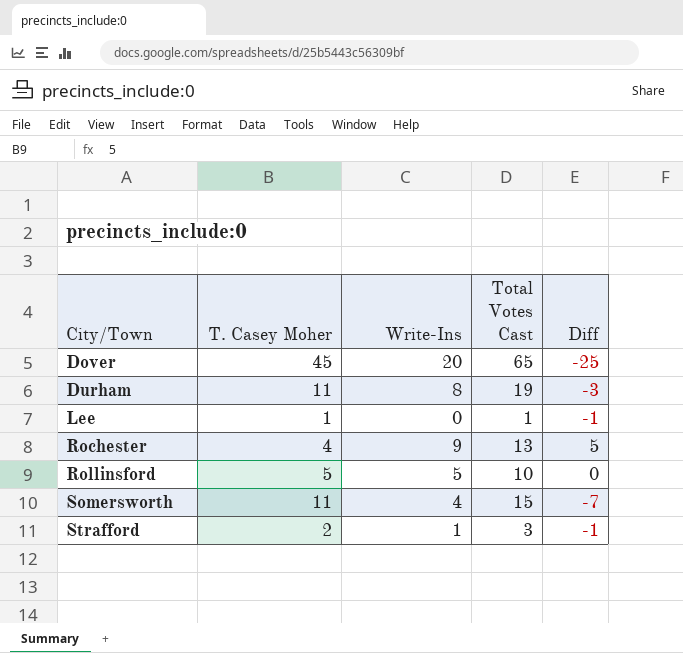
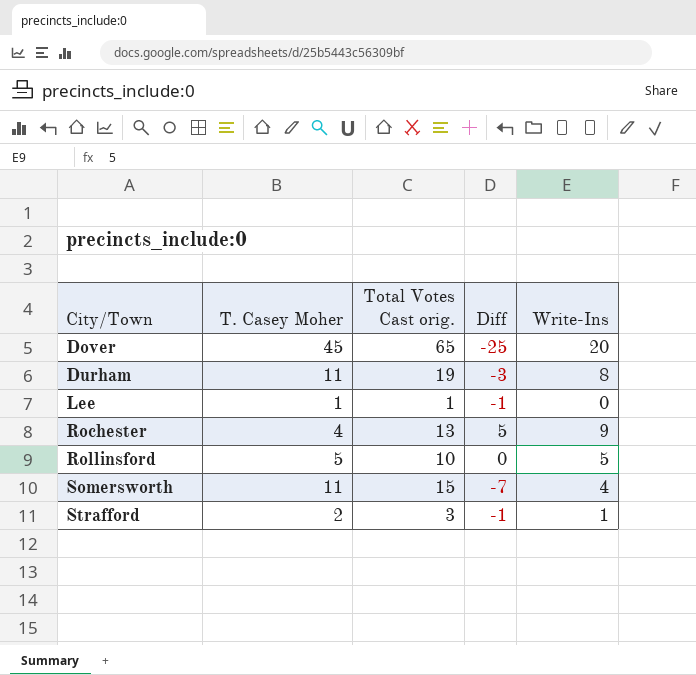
column name: Total Votes Cast -> Total Votes Cast orig.
column Write-Ins | position: 3 -> 5

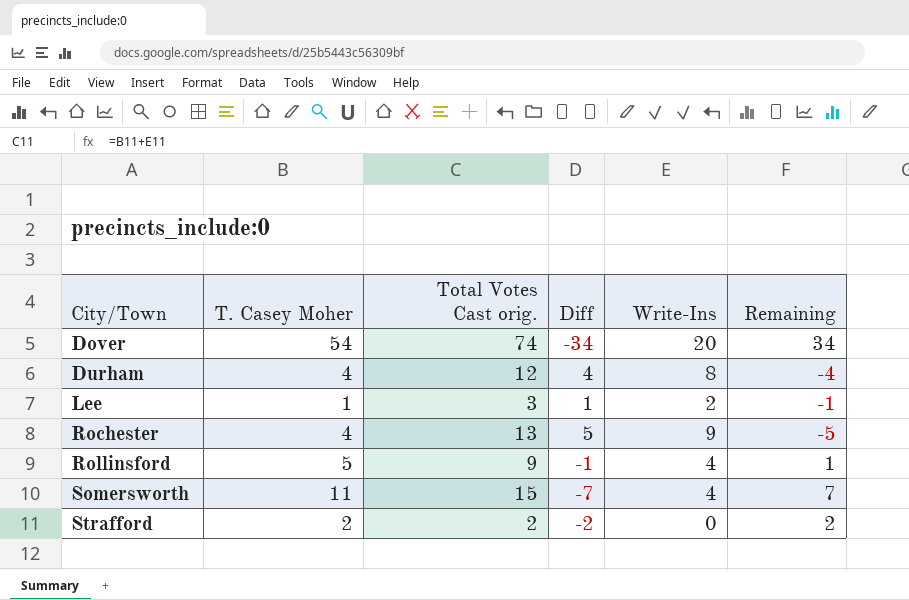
column Remaining | formula: none -> [T. Casey Moher] - [Write-Ins]
Dover | T. Casey Moher: 45 -> 54
Dover | Total Votes Cast orig.: 65 -> 74
Dover | Diff: -25 -> -34
Durham | T. Casey Moher: 11 -> 4
Durham | Total Votes Cast orig.: 19 -> 12
Durham | Diff: -3 -> 4
Lee | Total Votes Cast orig.: 1 -> 3
Lee | Diff: -1 -> 1
Lee | Write-Ins: 0 -> 2
Rollinsford | Total Votes Cast orig.: 10 -> 9
Rollinsford | Diff: 0 -> -1
Rollinsford | Write-Ins: 5 -> 4
Strafford | Total Votes Cast orig.: 3 -> 2
Strafford | Diff: -1 -> -2
Strafford | Write-Ins: 1 -> 0

